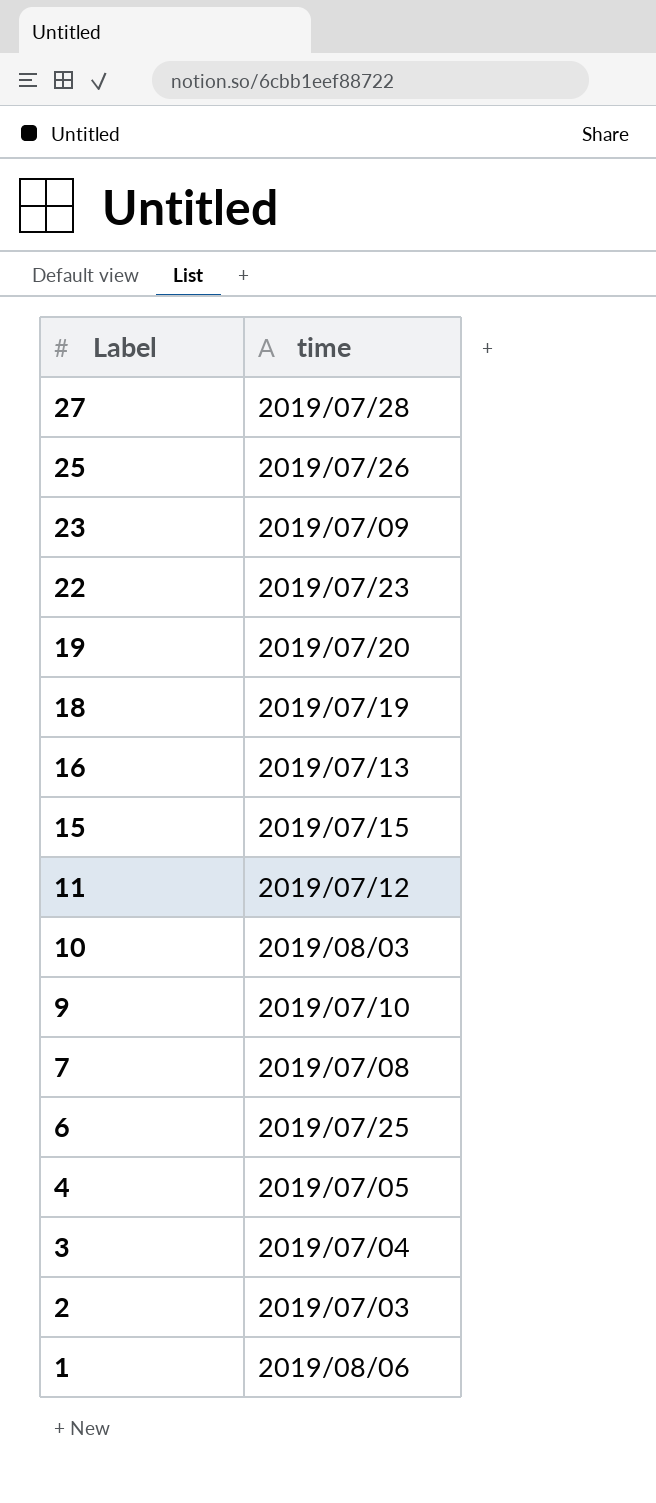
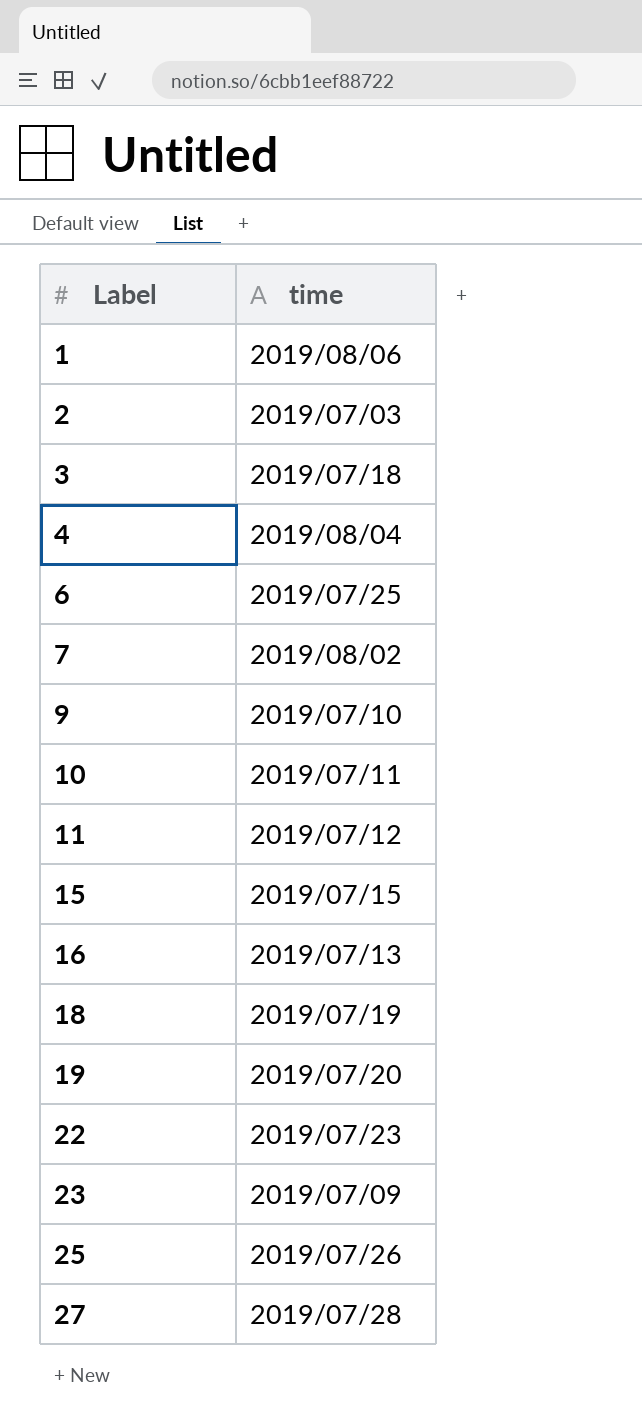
row order: Label descending -> Label ascending
3 | time: 2019/07/04 -> 2019/07/18
4 | time: 2019/07/05 -> 2019/08/04
7 | time: 2019/07/08 -> 2019/08/02
10 | time: 2019/08/03 -> 2019/07/11

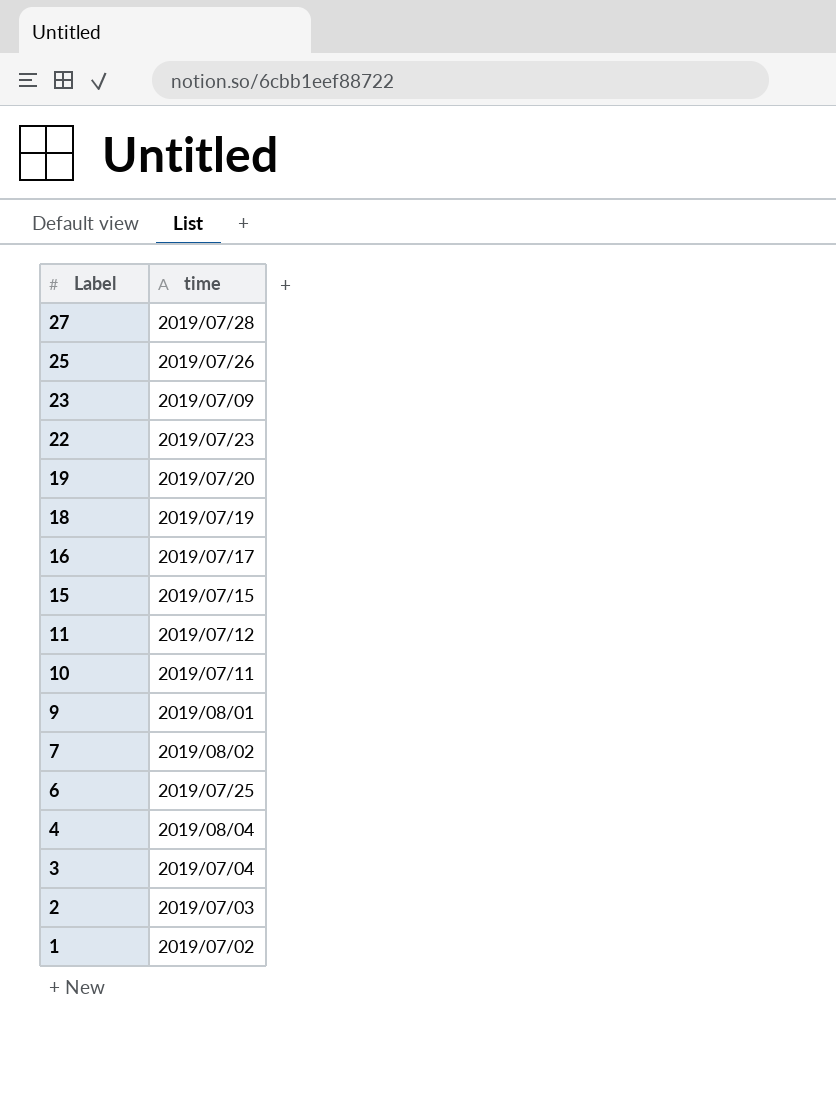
row order: Label ascending -> Label descending
16 | time: 2019/07/13 -> 2019/07/17
9 | time: 2019/07/10 -> 2019/08/01
3 | time: 2019/07/18 -> 2019/07/04
1 | time: 2019/08/06 -> 2019/07/02

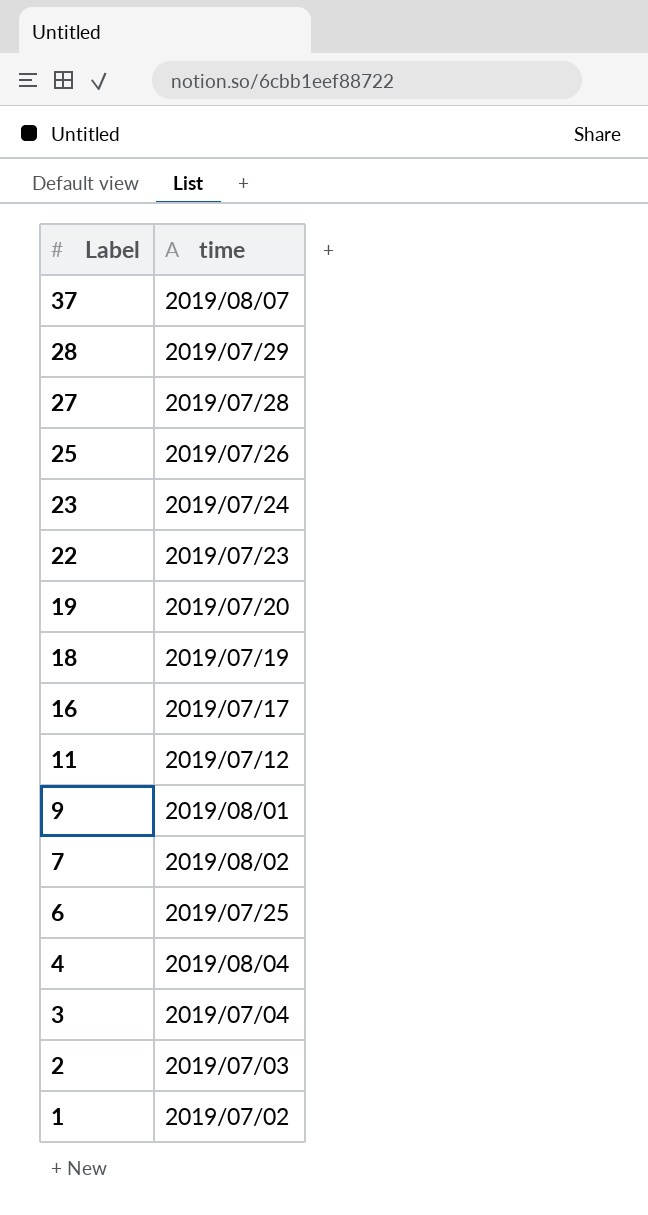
row 15: 2019/07/15 -> none
row 10: 2019/07/11 -> none
row 37: none -> 2019/08/07
row 28: none -> 2019/07/29
23 | time: 2019/07/09 -> 2019/07/24

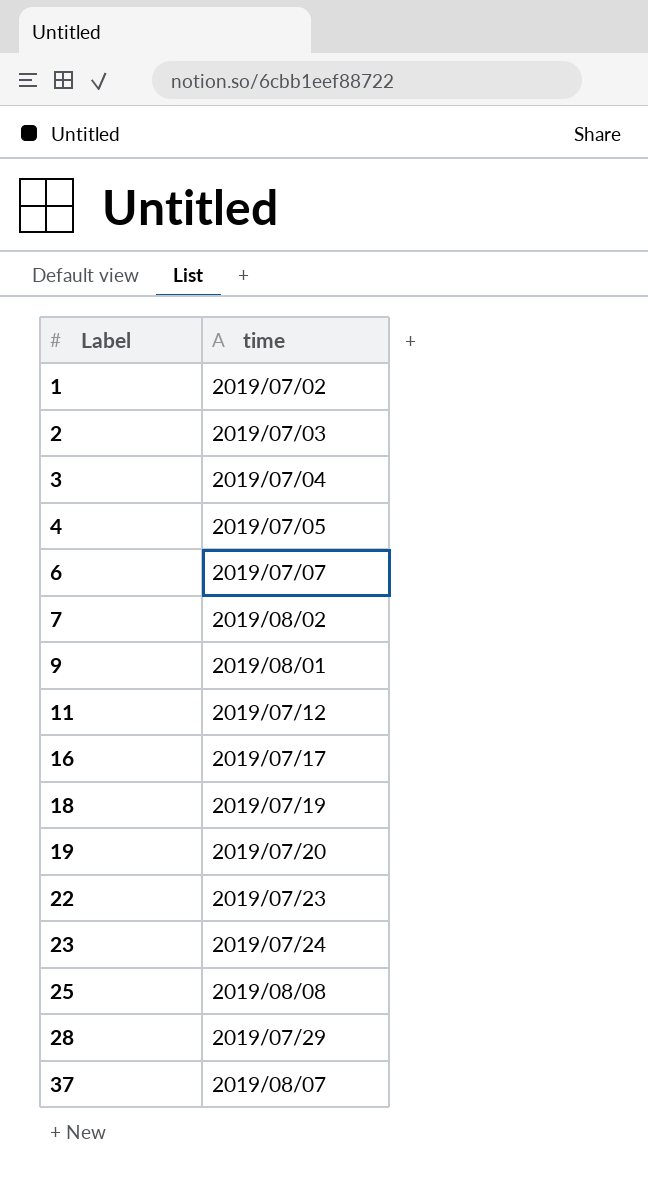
row order: Label descending -> Label ascending
row 27: 2019/07/28 -> none
4 | time: 2019/08/04 -> 2019/07/05
6 | time: 2019/07/25 -> 2019/07/07
25 | time: 2019/07/26 -> 2019/08/08

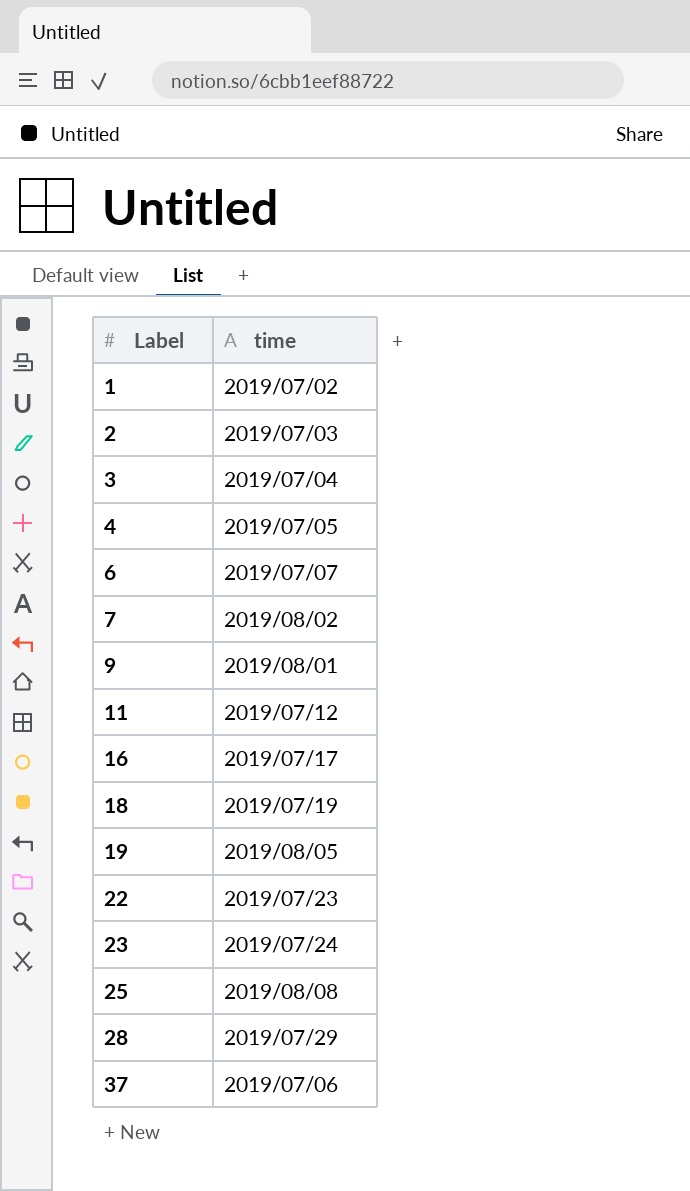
19 | time: 2019/07/20 -> 2019/08/05
37 | time: 2019/08/07 -> 2019/07/06

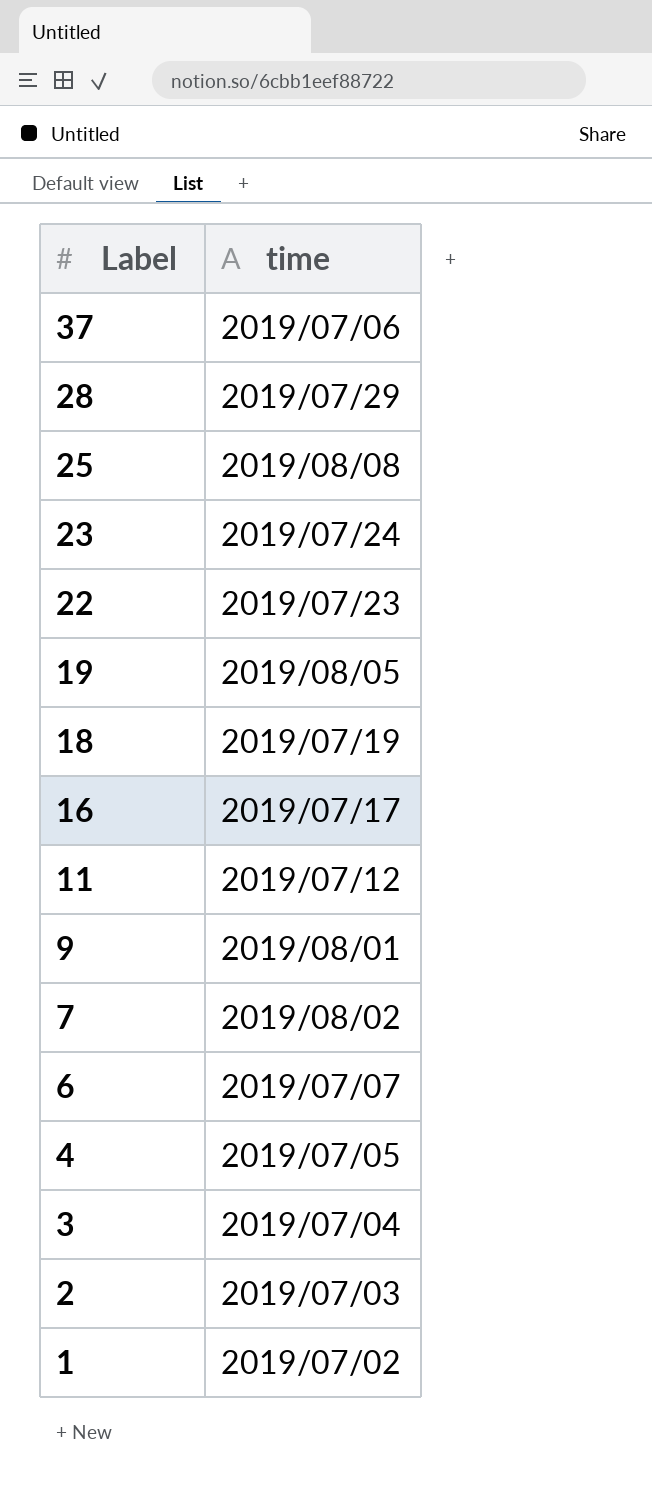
row order: Label ascending -> Label descending

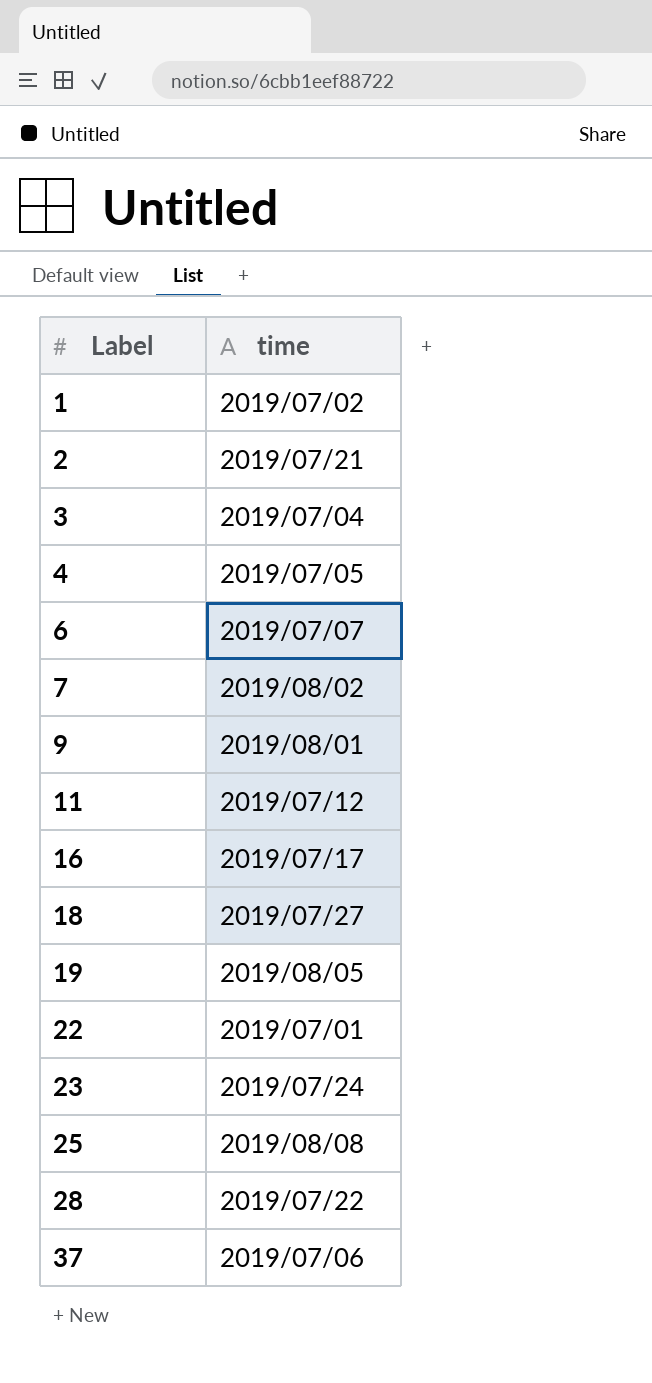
row order: Label descending -> Label ascending
2 | time: 2019/07/03 -> 2019/07/21
18 | time: 2019/07/19 -> 2019/07/27
22 | time: 2019/07/23 -> 2019/07/01
28 | time: 2019/07/29 -> 2019/07/22

